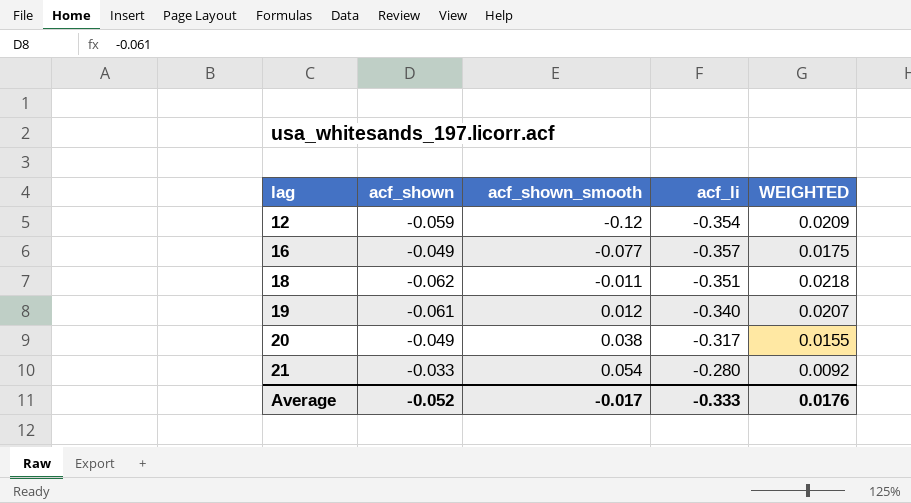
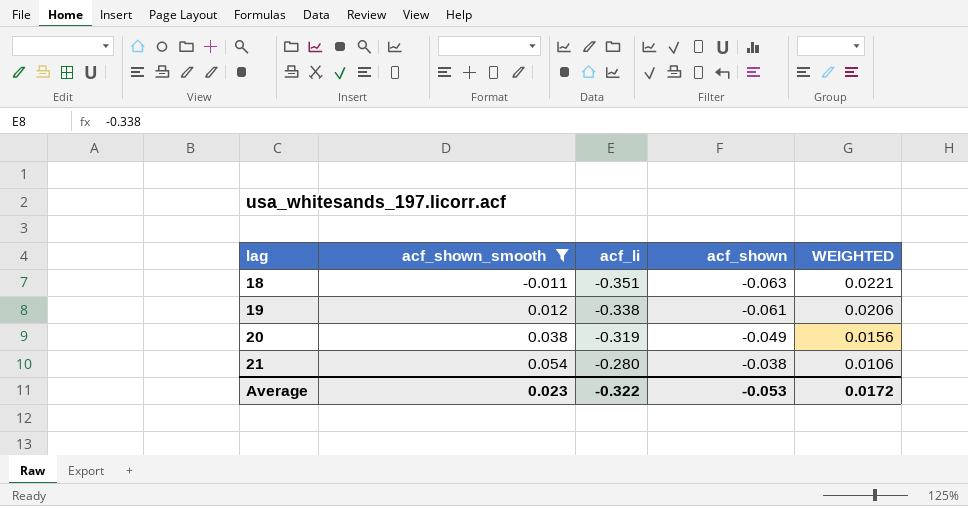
filter: none -> acf_shown_smooth >= -0.011
column acf_shown | position: 2 -> 4
18 | acf_shown: -0.062 -> -0.063
18 | WEIGHTED: 0.0218 -> 0.0221
19 | acf_li: -0.340 -> -0.338
19 | WEIGHTED: 0.0207 -> 0.0206
20 | acf_li: -0.317 -> -0.319
20 | WEIGHTED: 0.0155 -> 0.0156
21 | acf_shown: -0.033 -> -0.038
21 | WEIGHTED: 0.0092 -> 0.0106
Average | acf_shown_smooth: -0.017 -> 0.023
Average | acf_li: -0.333 -> -0.322
Average | acf_shown: -0.052 -> -0.053
Average | WEIGHTED: 0.0176 -> 0.0172

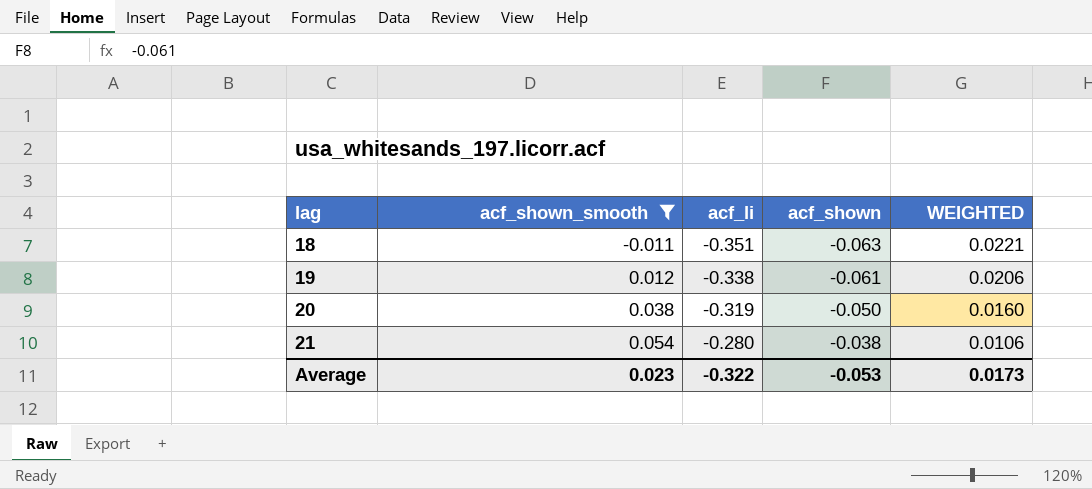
20 | acf_shown: -0.049 -> -0.050
20 | WEIGHTED: 0.0156 -> 0.0160
Average | WEIGHTED: 0.0172 -> 0.0173

